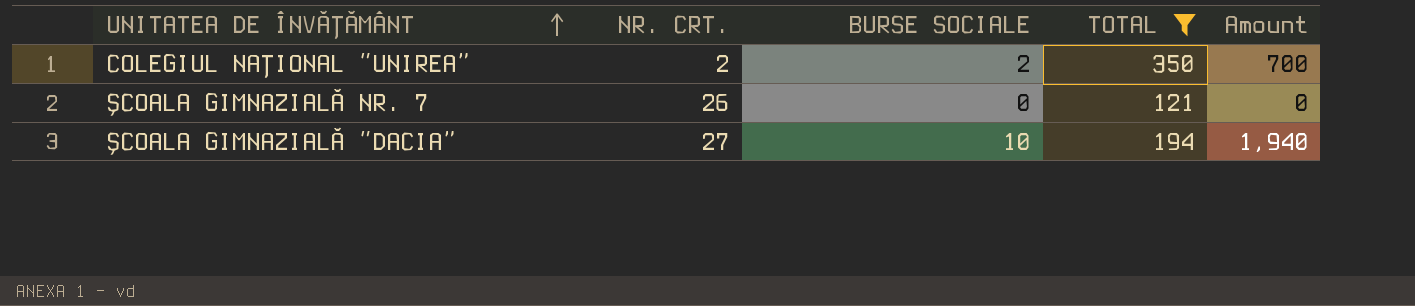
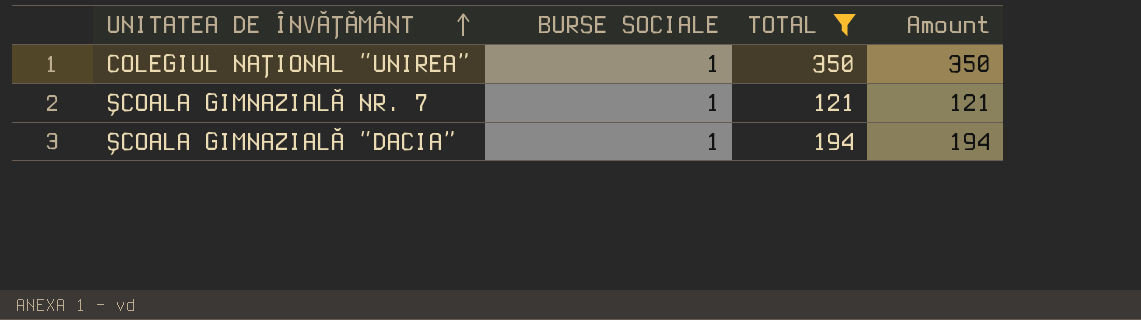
column NR. CRT. | position: 2 -> none
COLEGIUL NAŢIONAL “UNIREA” | BURSE SOCIALE: 2 -> 1
COLEGIUL NAŢIONAL “UNIREA” | Amount: 700 -> 350
ŞCOALA GIMNAZIALĂ NR. 7 | BURSE SOCIALE: 0 -> 1
ŞCOALA GIMNAZIALĂ NR. 7 | Amount: 0 -> 121
ŞCOALA GIMNAZIALĂ “DACIA” | BURSE SOCIALE: 10 -> 1
ŞCOALA GIMNAZIALĂ “DACIA” | Amount: 1,940 -> 194

